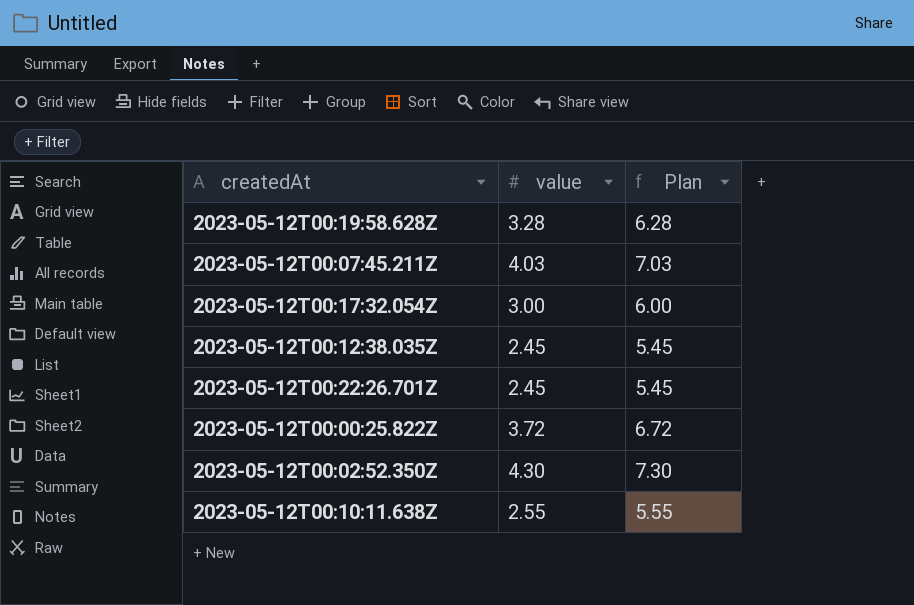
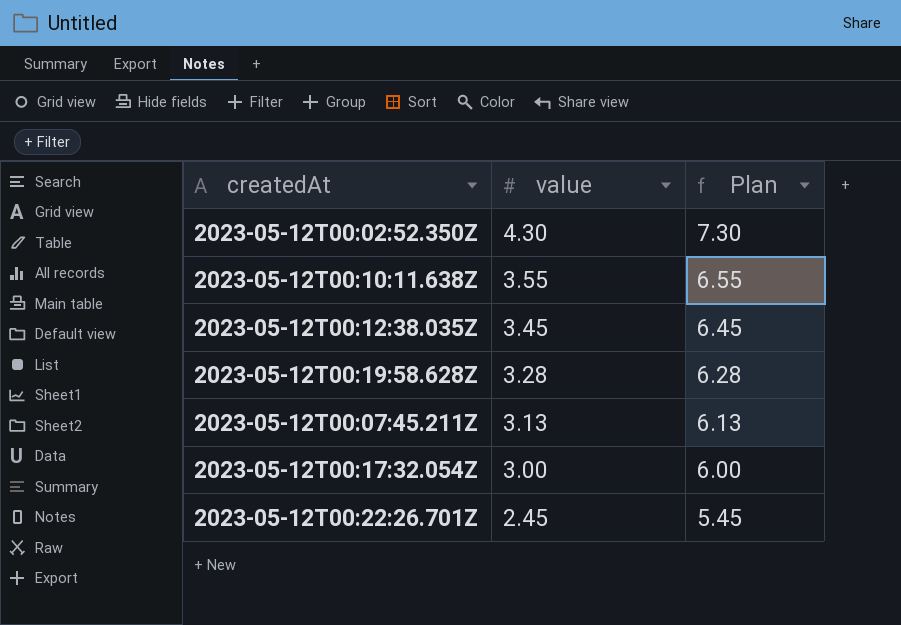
row order: none -> value descending
row 2023-05-12T00:00:25.822Z: 3.72 | 6.72 -> none
2023-05-12T00:10:11.638Z | value: 2.55 -> 3.55
2023-05-12T00:10:11.638Z | Plan: 5.55 -> 6.55
2023-05-12T00:12:38.035Z | value: 2.45 -> 3.45
2023-05-12T00:12:38.035Z | Plan: 5.45 -> 6.45
2023-05-12T00:07:45.211Z | value: 4.03 -> 3.13
2023-05-12T00:07:45.211Z | Plan: 7.03 -> 6.13

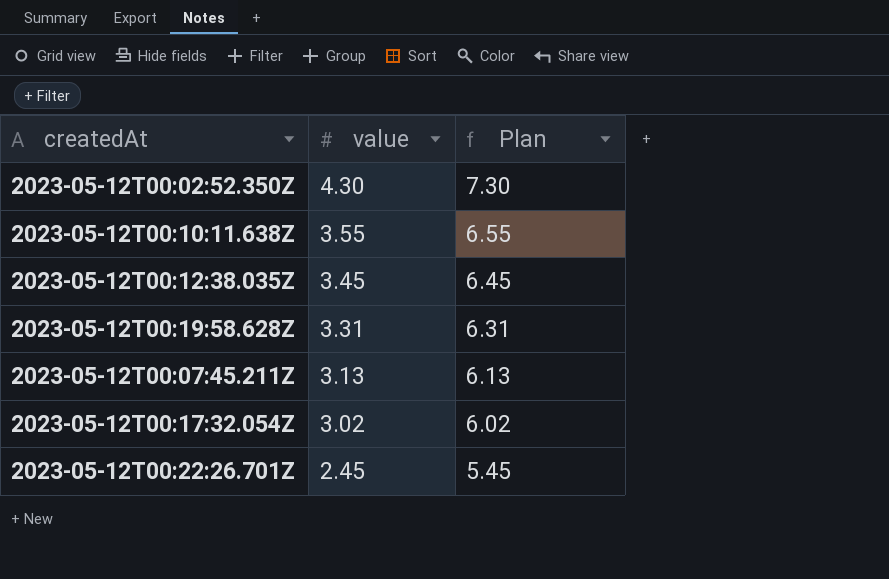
2023-05-12T00:19:58.628Z | value: 3.28 -> 3.31
2023-05-12T00:19:58.628Z | Plan: 6.28 -> 6.31
2023-05-12T00:17:32.054Z | value: 3.00 -> 3.02
2023-05-12T00:17:32.054Z | Plan: 6.00 -> 6.02

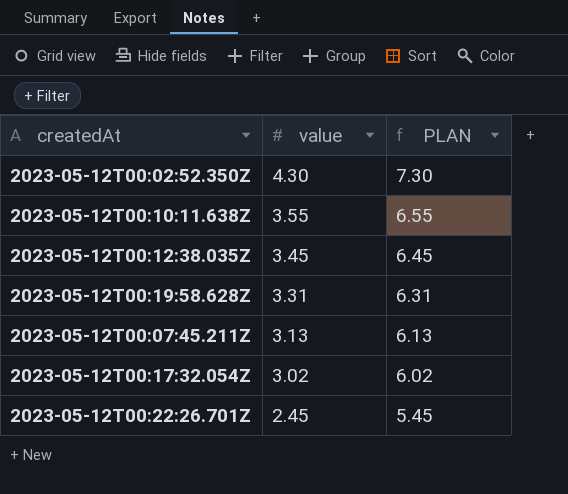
column name: Plan -> PLAN

